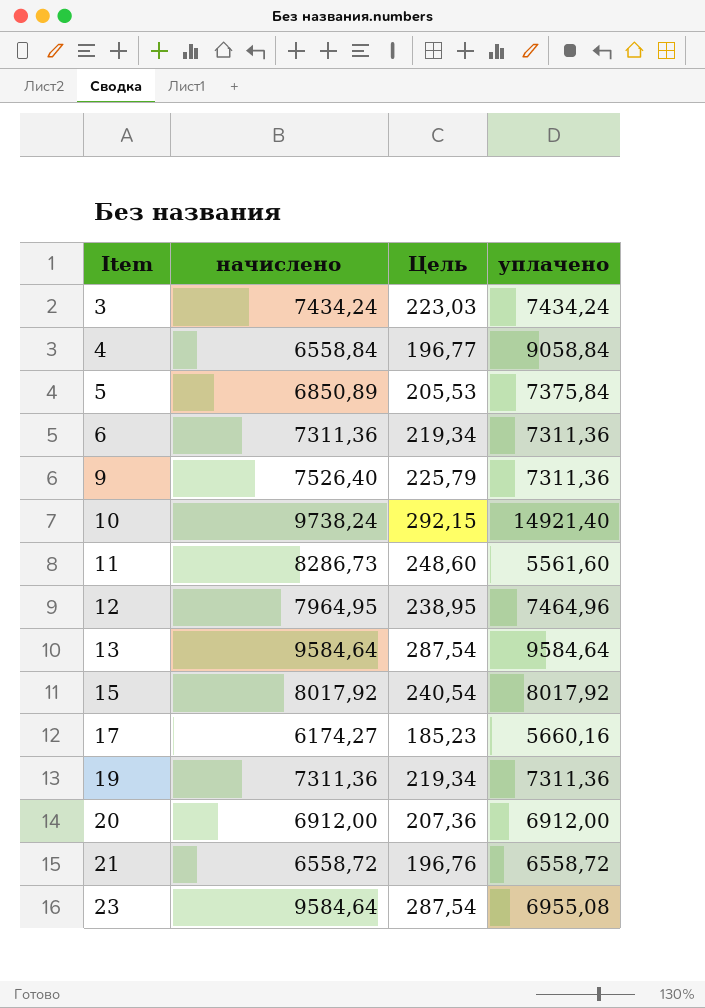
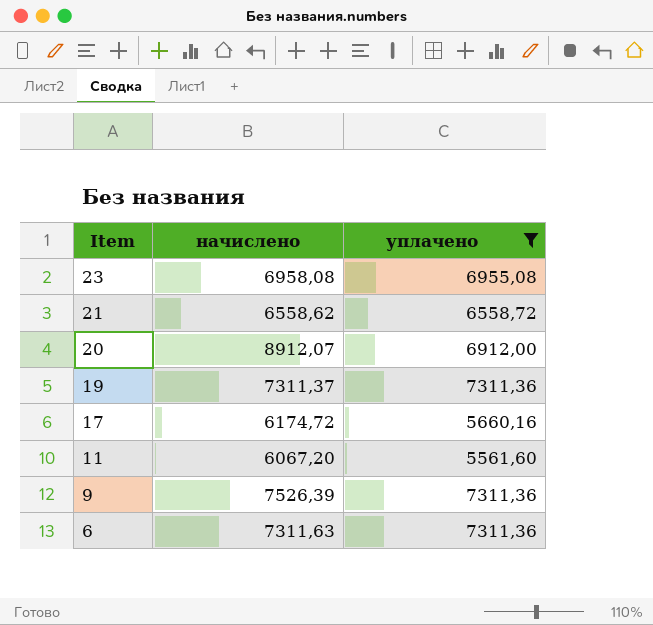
filter: none -> уплачено <= 7311,36
row order: Item ascending -> Item descending
column Цель | formula: [начислено] * 0,03 -> none
23 | начислено: 9584,64 -> 6958,08
21 | начислено: 6558,72 -> 6558,62
20 | начислено: 6912,00 -> 8912,07
19 | начислено: 7311,36 -> 7311,37
17 | начислено: 6174,27 -> 6174,72
11 | начислено: 8286,73 -> 6067,20
9 | начислено: 7526,40 -> 7526,39
6 | начислено: 7311,36 -> 7311,63

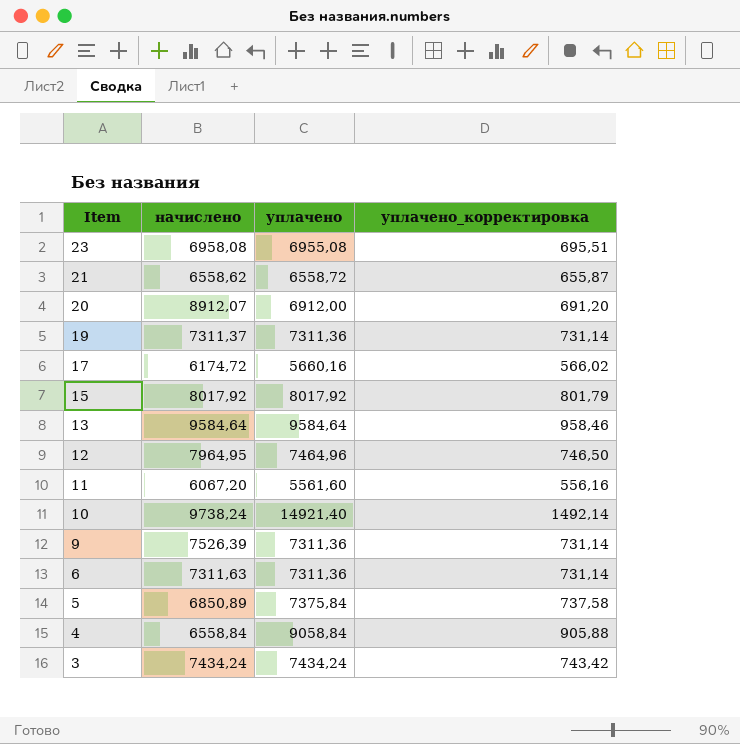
filter: уплачено <= 7311,36 -> none
column уплачено_корректировка | formula: none -> [уплачено] * 0,1

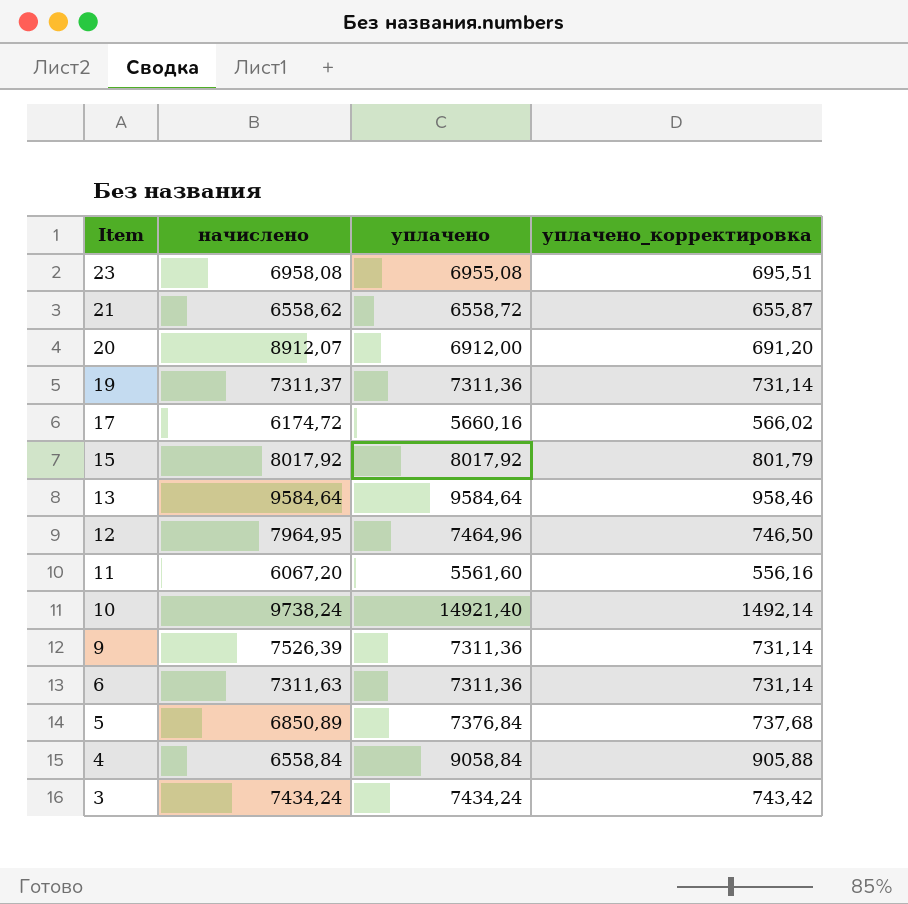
5 | уплачено: 7375,84 -> 7376,84
5 | уплачено_корректировка: 737,58 -> 737,68

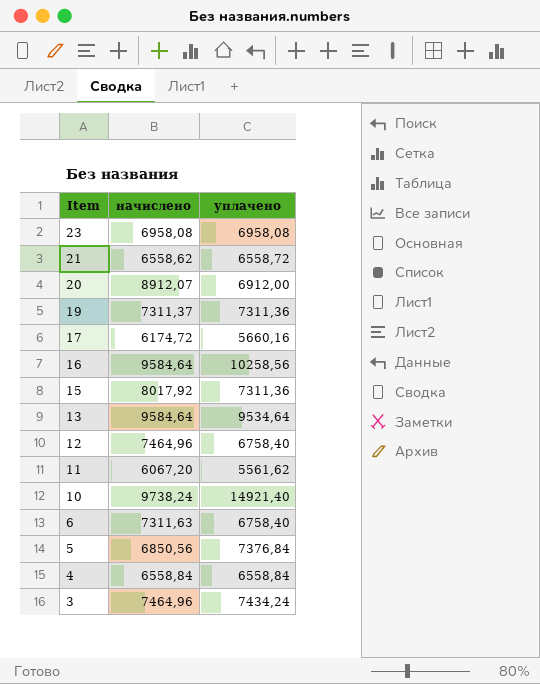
column уплачено_корректировка | formula: [уплачено] * 0,1 -> none
row 9: 7526,39 | 7311,36 | 731,14 -> none
23 | уплачено: 6955,08 -> 6958,08
row 16: none -> 9584,64 | 10258,56
15 | уплачено: 8017,92 -> 7311,36
13 | уплачено: 9584,64 -> 9534,64
12 | начислено: 7964,95 -> 7464,96
12 | уплачено: 7464,96 -> 6758,40
11 | уплачено: 5561,60 -> 5561,62
6 | уплачено: 7311,36 -> 6758,40
5 | начислено: 6850,89 -> 6850,56
4 | уплачено: 9058,84 -> 6558,84
3 | начислено: 7434,24 -> 7464,96

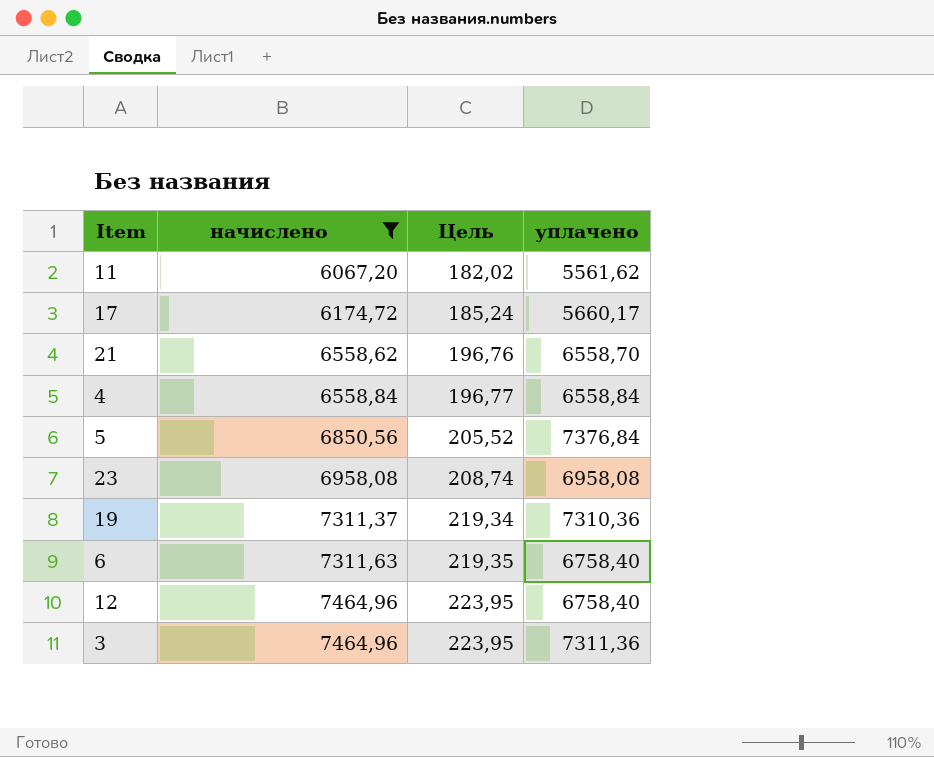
filter: none -> начислено <= 7464,96
row order: Item descending -> начислено ascending
column Цель | formula: none -> [начислено] * 0,03
17 | уплачено: 5660,16 -> 5660,17
21 | уплачено: 6558,72 -> 6558,70
19 | уплачено: 7311,36 -> 7310,36
3 | уплачено: 7434,24 -> 7311,36

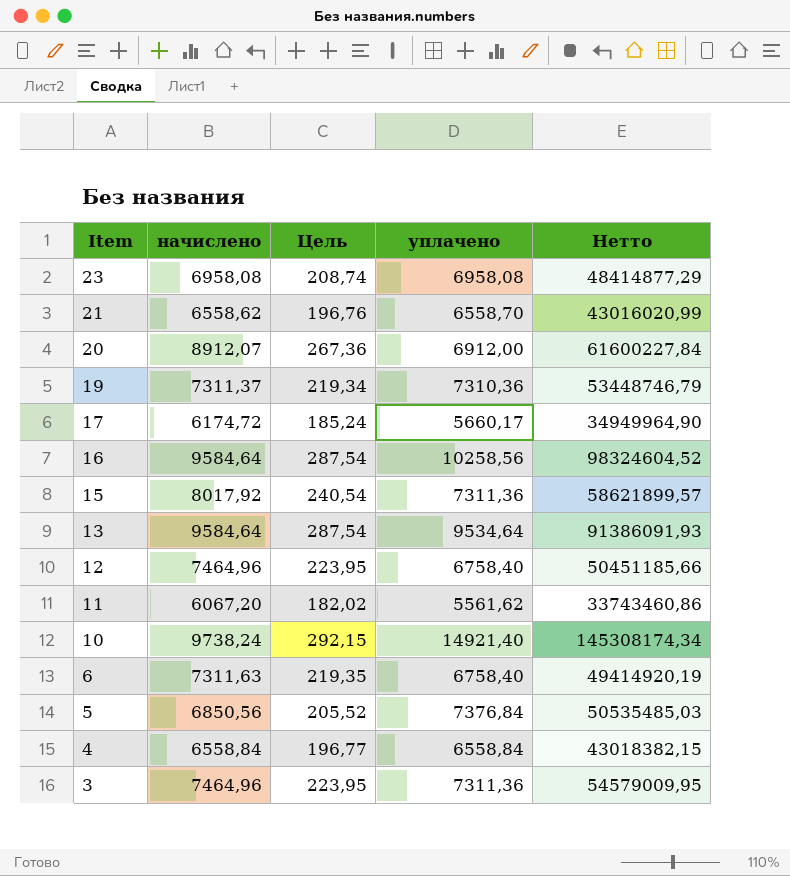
filter: начислено <= 7464,96 -> none
row order: начислено ascending -> Item descending
column Нетто | formula: none -> [начислено] * [уплачено]

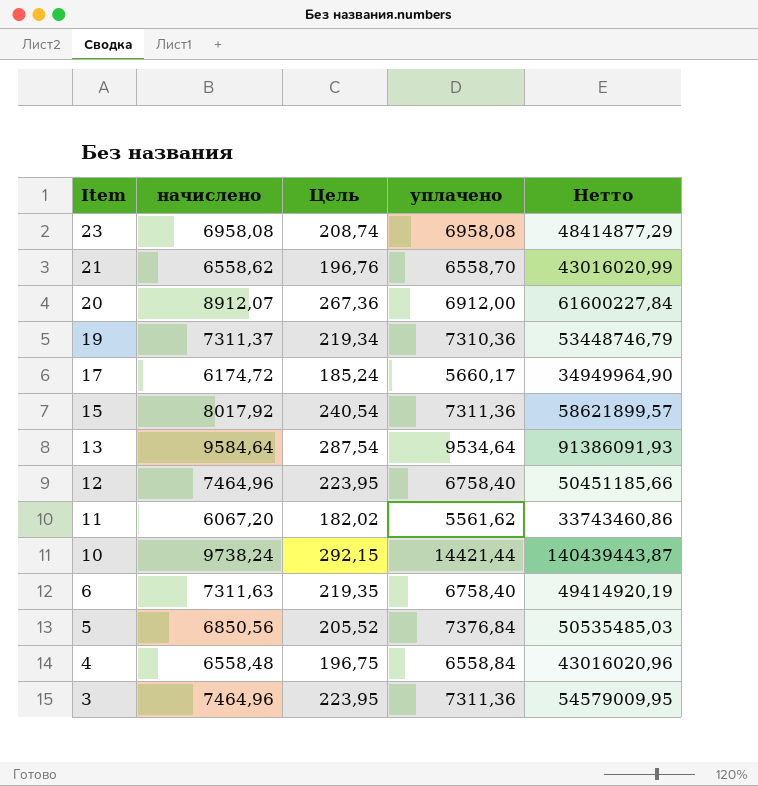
row 16: 9584,64 | 287,54 | 10258,56 | 98324604,52 -> none
10 | уплачено: 14921,40 -> 14421,44
10 | Нетто: 145308174,34 -> 140439443,87
4 | начислено: 6558,84 -> 6558,48
4 | Цель: 196,77 -> 196,75
4 | Нетто: 43018382,15 -> 43016020,96

